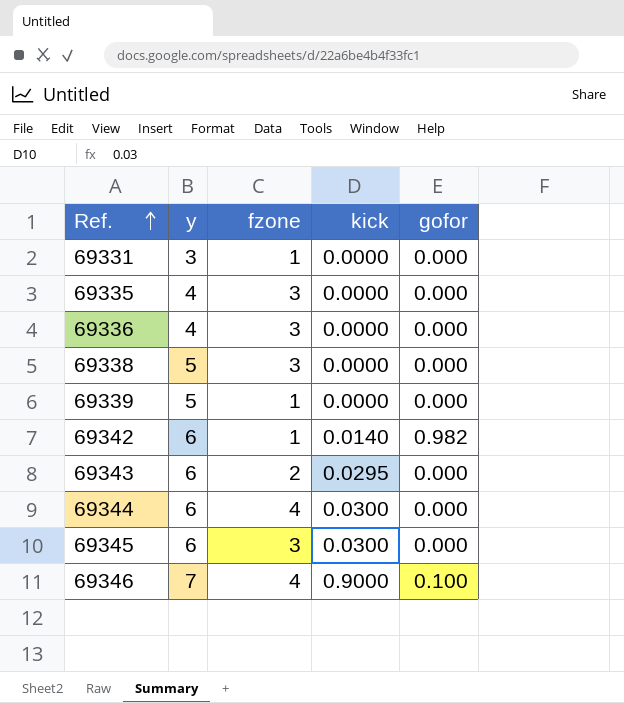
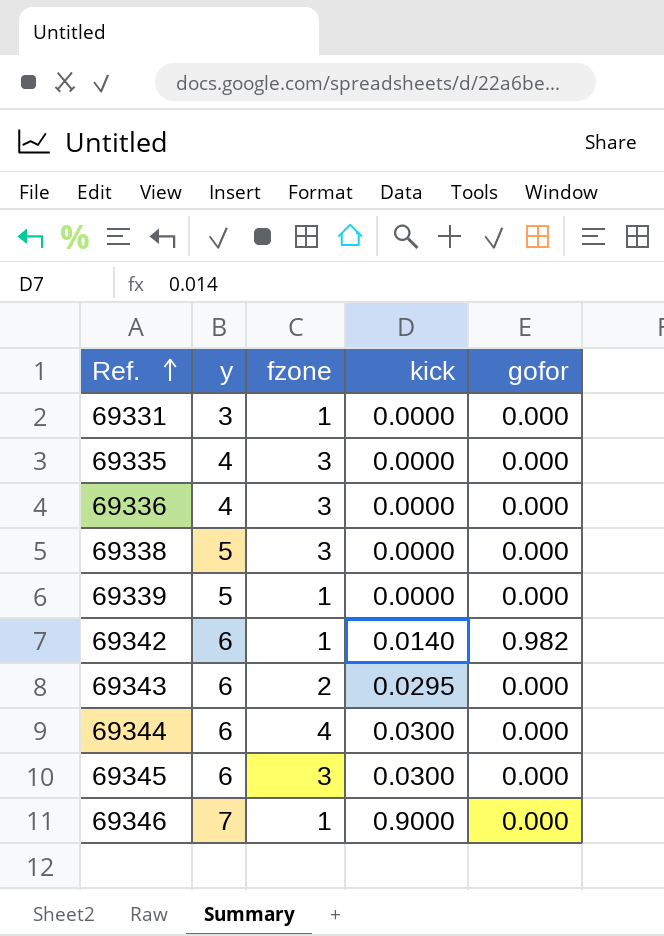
69346 | fzone: 4 -> 1
69346 | gofor: 0.100 -> 0.000

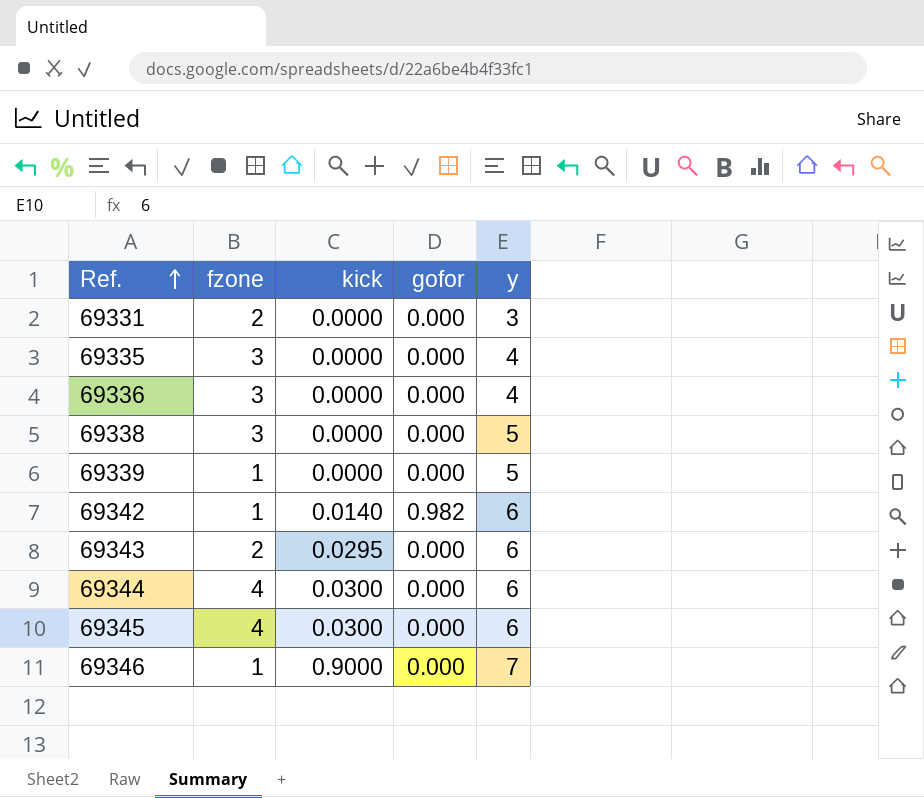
column y | position: 2 -> 5
69331 | fzone: 1 -> 2
69345 | fzone: 3 -> 4

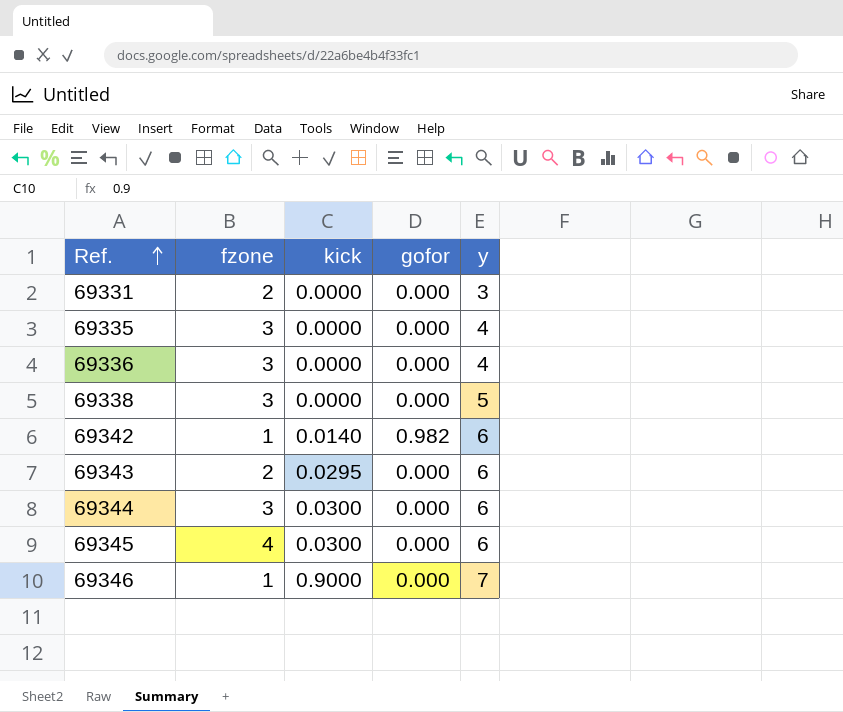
row 69339: 1 | 0.0000 | 0.000 | 5 -> none
69344 | fzone: 4 -> 3

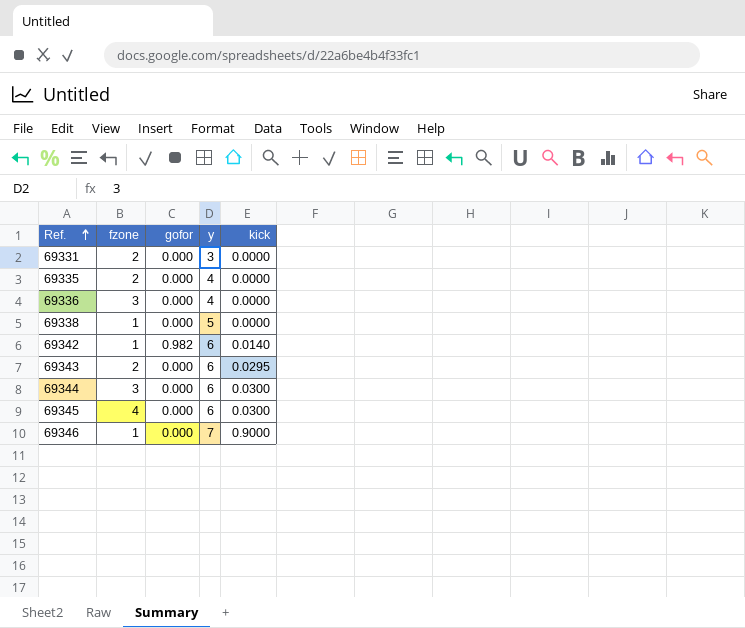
column kick | position: 3 -> 5
69335 | fzone: 3 -> 2
69338 | fzone: 3 -> 1

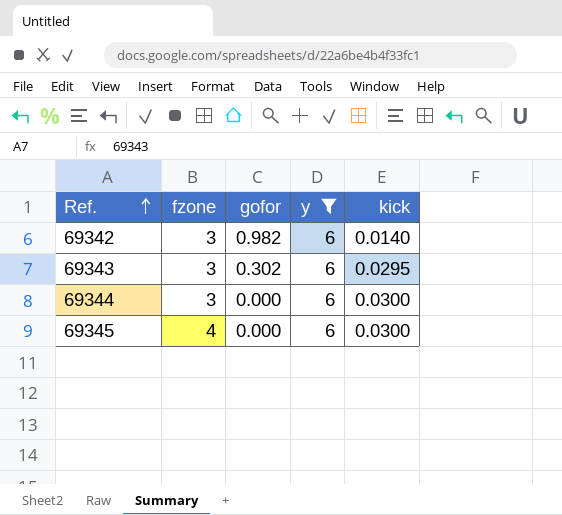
filter: none -> y = 6
69342 | fzone: 1 -> 3
69343 | fzone: 2 -> 3
69343 | gofor: 0.000 -> 0.302

